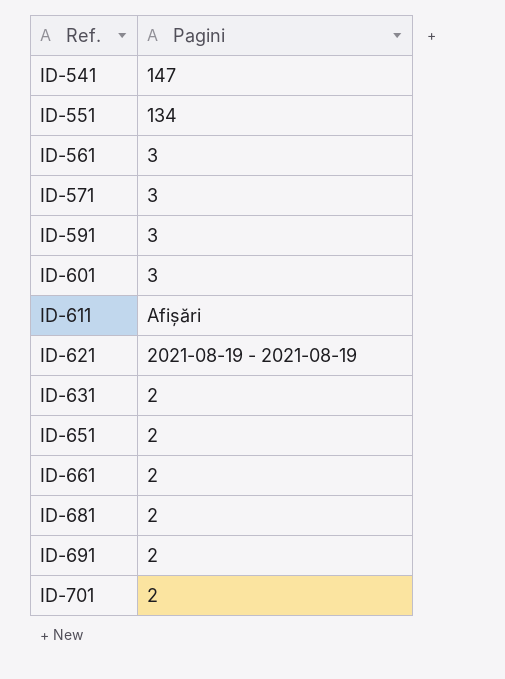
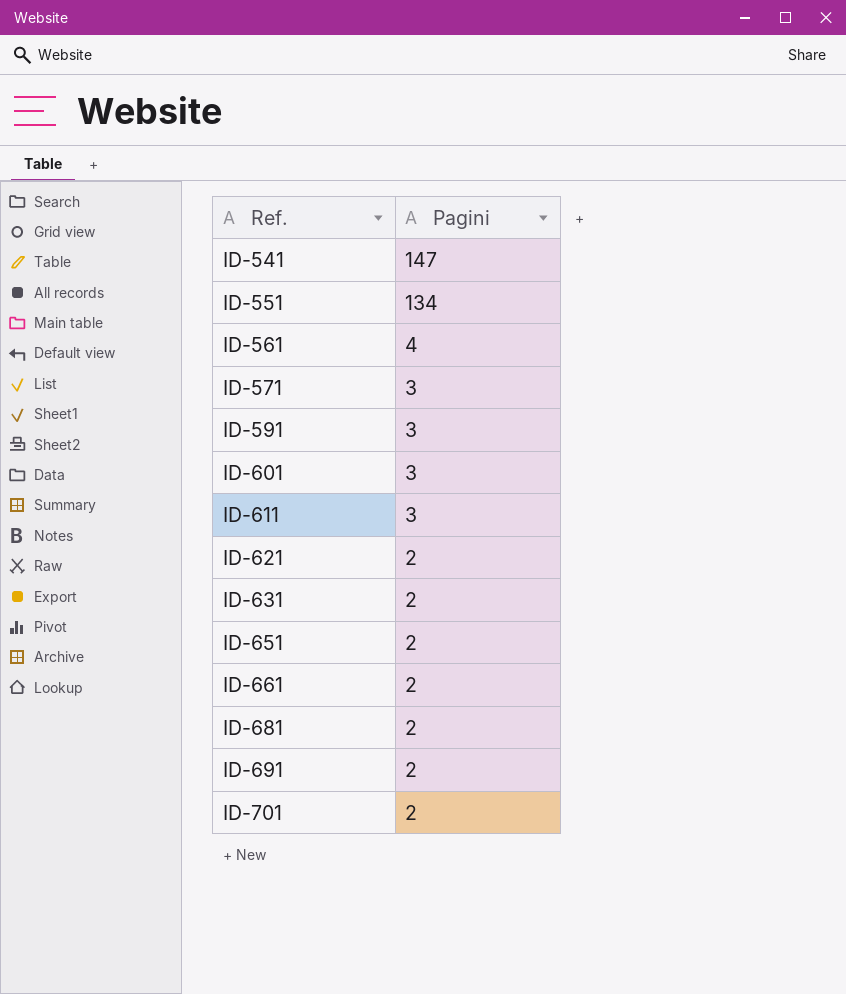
ID-561 | Pagini: 3 -> 4
ID-611 | Pagini: Afișări -> 3
ID-621 | Pagini: 2021-08-19 - 2021-08-19 -> 2

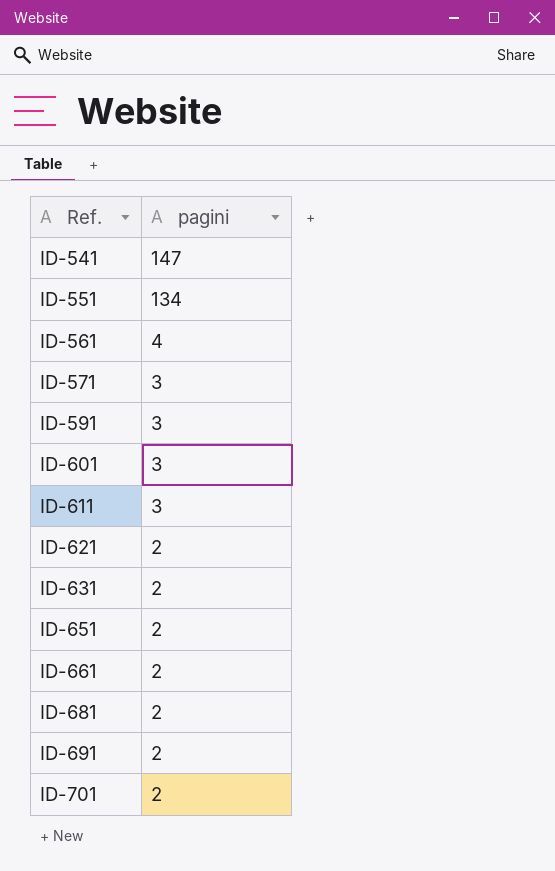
column name: Pagini -> pagini

